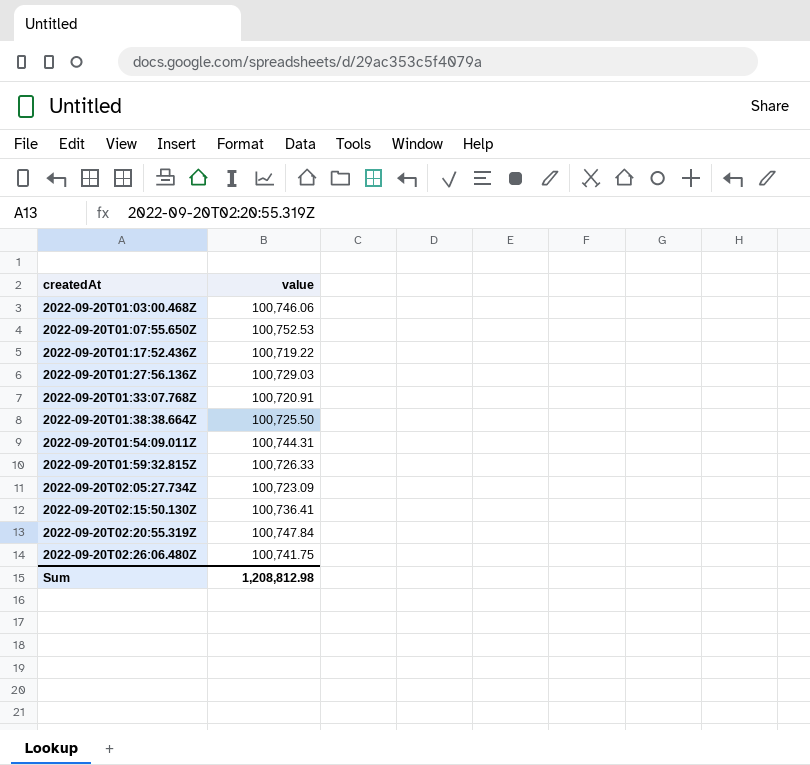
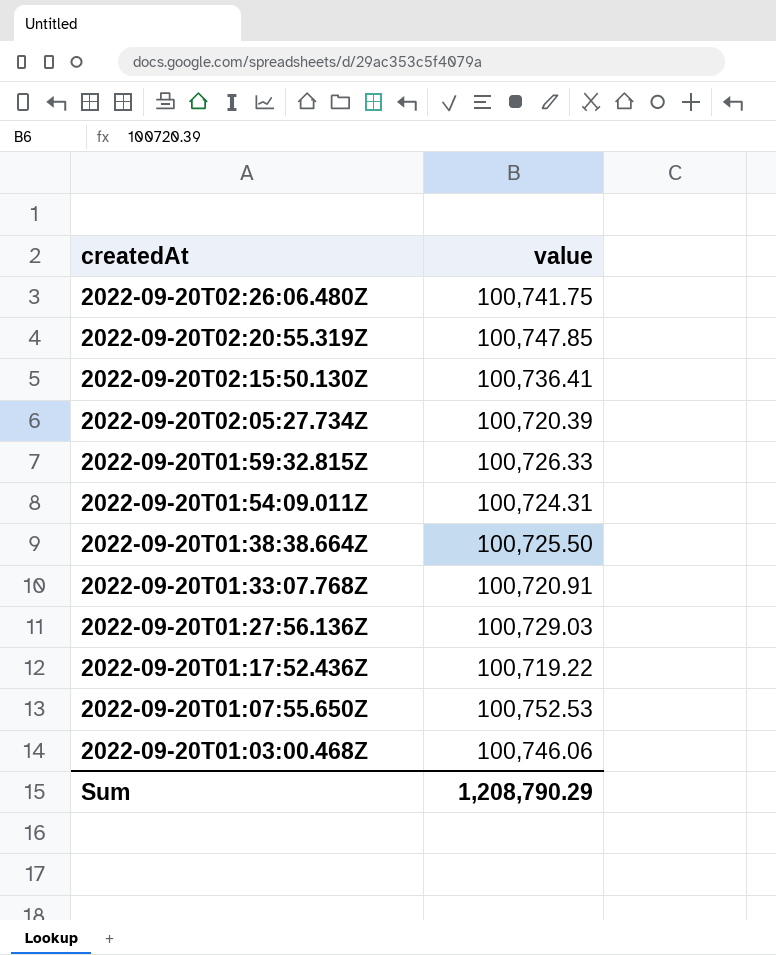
row order: createdAt ascending -> createdAt descending
2022-09-20T02:20:55.319Z | value: 100,747.84 -> 100,747.85
2022-09-20T02:05:27.734Z | value: 100,723.09 -> 100,720.39
2022-09-20T01:54:09.011Z | value: 100,744.31 -> 100,724.31
Sum | value: 1,208,812.98 -> 1,208,790.29

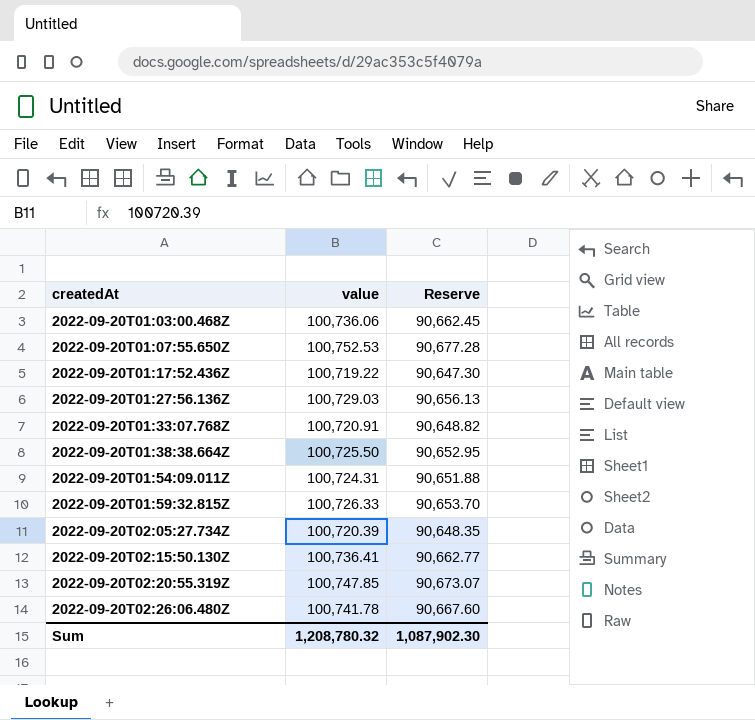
row order: createdAt descending -> createdAt ascending
column Reserve | formula: none -> [value] * 0.9
2022-09-20T01:03:00.468Z | value: 100,746.06 -> 100,736.06
2022-09-20T02:26:06.480Z | value: 100,741.75 -> 100,741.78
Sum | value: 1,208,790.29 -> 1,208,780.32

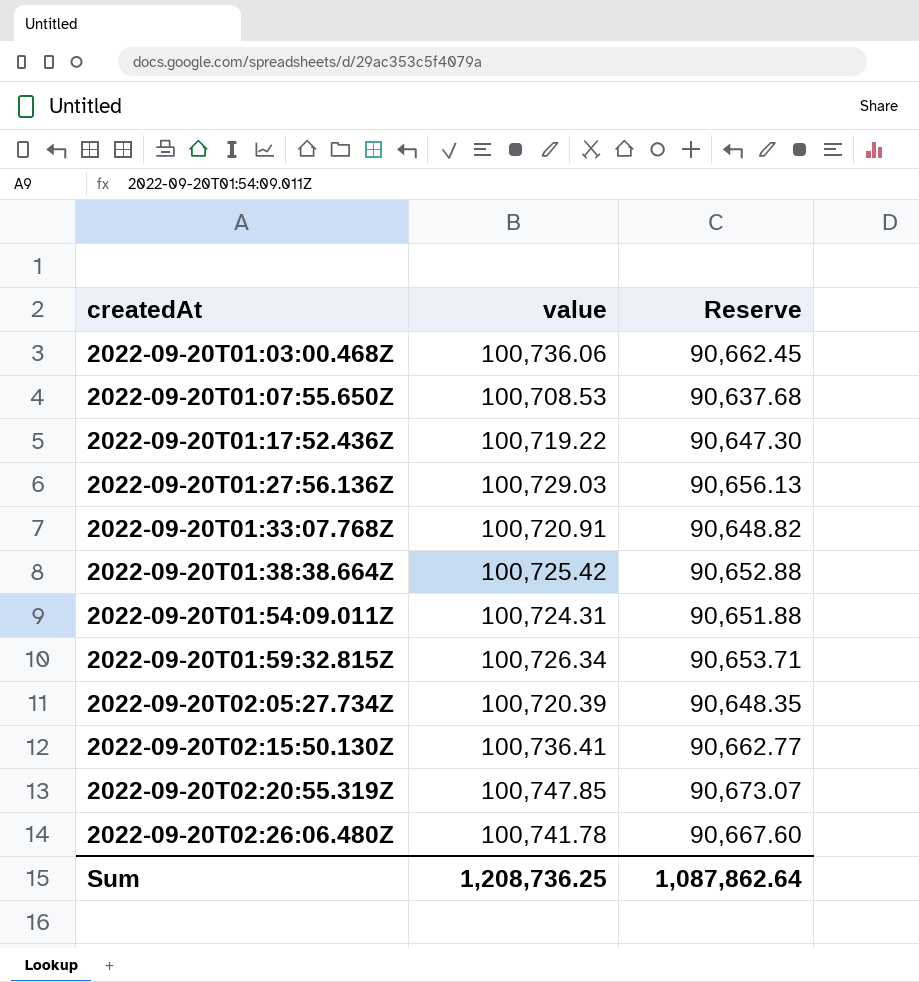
2022-09-20T01:07:55.650Z | value: 100,752.53 -> 100,708.53
2022-09-20T01:07:55.650Z | Reserve: 90,677.28 -> 90,637.68
2022-09-20T01:38:38.664Z | value: 100,725.50 -> 100,725.42
2022-09-20T01:38:38.664Z | Reserve: 90,652.95 -> 90,652.88
2022-09-20T01:59:32.815Z | value: 100,726.33 -> 100,726.34
2022-09-20T01:59:32.815Z | Reserve: 90,653.70 -> 90,653.71
Sum | value: 1,208,780.32 -> 1,208,736.25
Sum | Reserve: 1,087,902.30 -> 1,087,862.64

